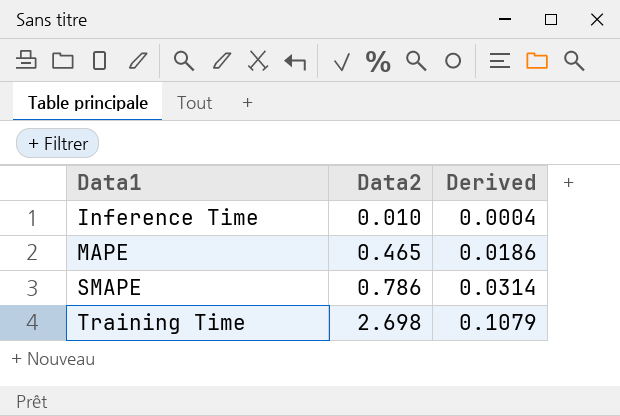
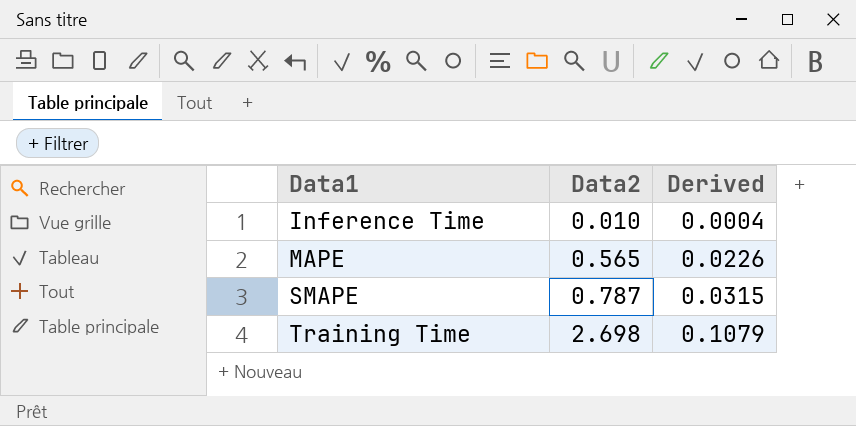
MAPE | Data2: 0.465 -> 0.565
MAPE | Derived: 0.0186 -> 0.0226
SMAPE | Data2: 0.786 -> 0.787
SMAPE | Derived: 0.0314 -> 0.0315

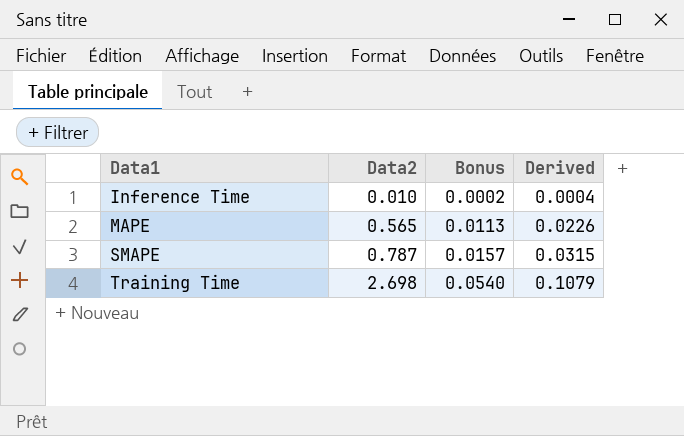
column Bonus | formula: none -> [Data2] * 0.02

